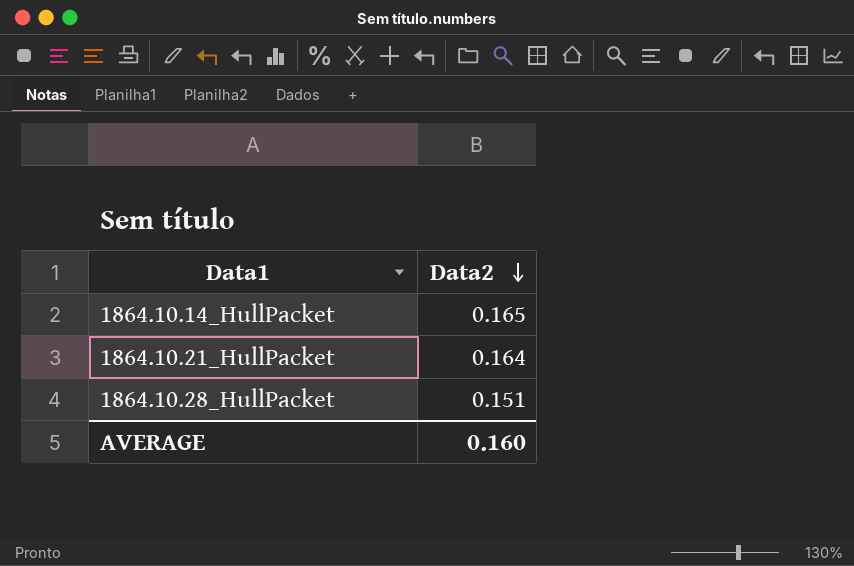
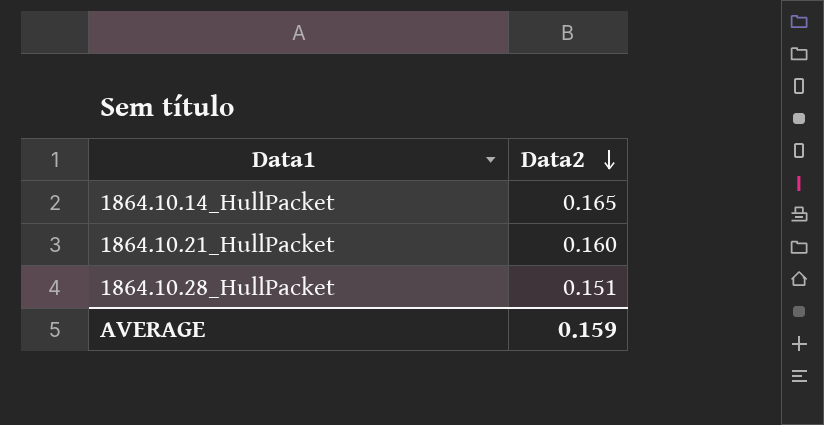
1864.10.21_HullPacket | Data2: 0.164 -> 0.160
AVERAGE | Data2: 0.160 -> 0.159

